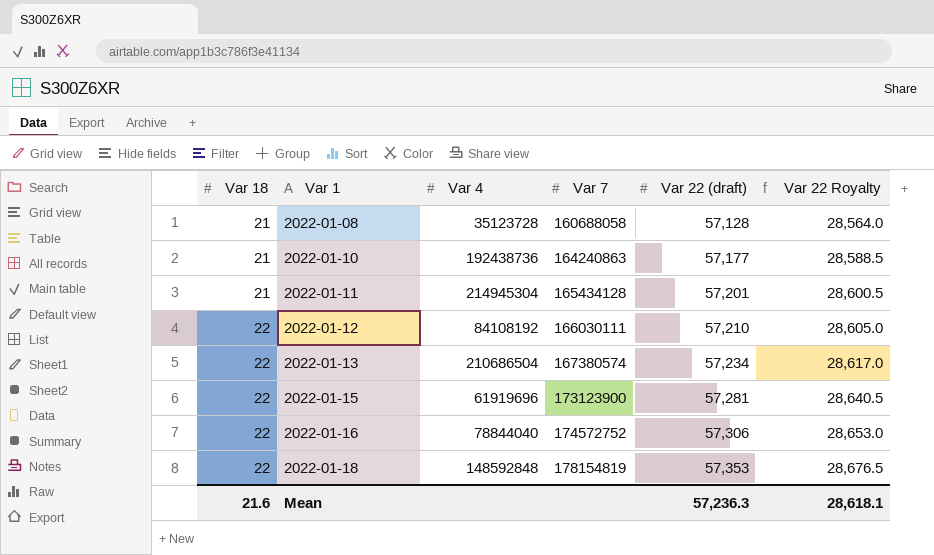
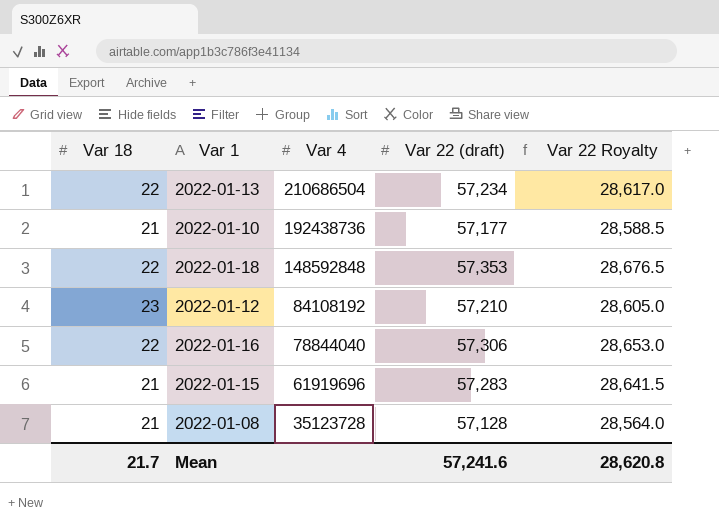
row order: Var 18 ascending -> Var 4 descending
column Var 7 | position: 4 -> none
row 2022-01-11: 21 | 214945304 | 165434128 | 57,201 | 28,600.5 -> none
2022-01-12 | Var 18: 22 -> 23
2022-01-15 | Var 18: 22 -> 21
2022-01-15 | Var 22 (draft): 57,281 -> 57,283
2022-01-15 | Var 22 Royalty: 28,640.5 -> 28,641.5
Mean | Var 18: 21.6 -> 21.7
Mean | Var 22 (draft): 57,236.3 -> 57,241.6
Mean | Var 22 Royalty: 28,618.1 -> 28,620.8

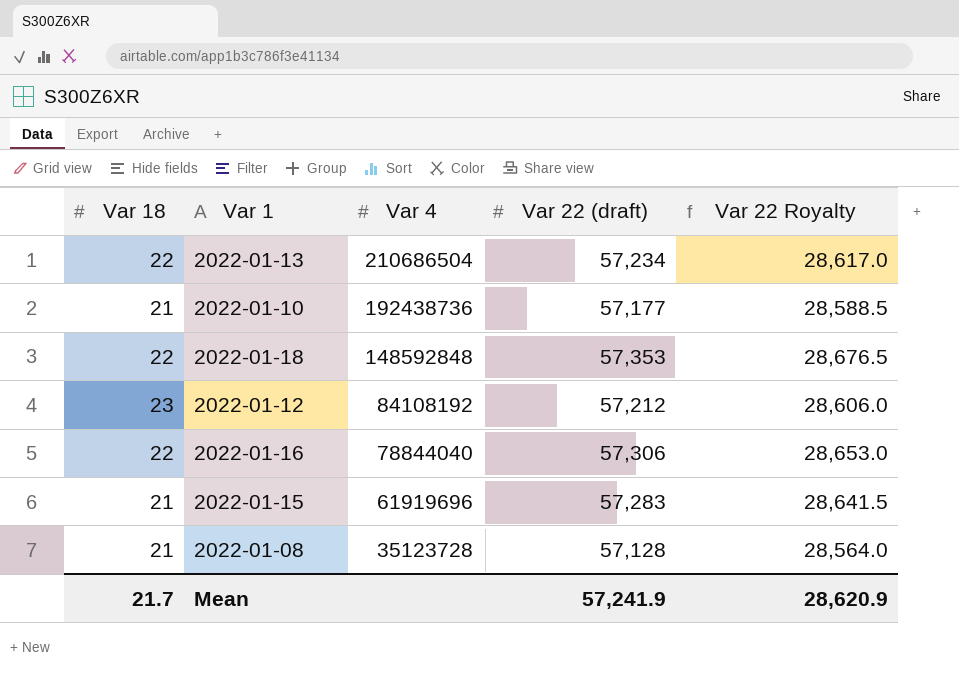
2022-01-12 | Var 22 (draft): 57,210 -> 57,212
2022-01-12 | Var 22 Royalty: 28,605.0 -> 28,606.0
Mean | Var 22 (draft): 57,241.6 -> 57,241.9
Mean | Var 22 Royalty: 28,620.8 -> 28,620.9

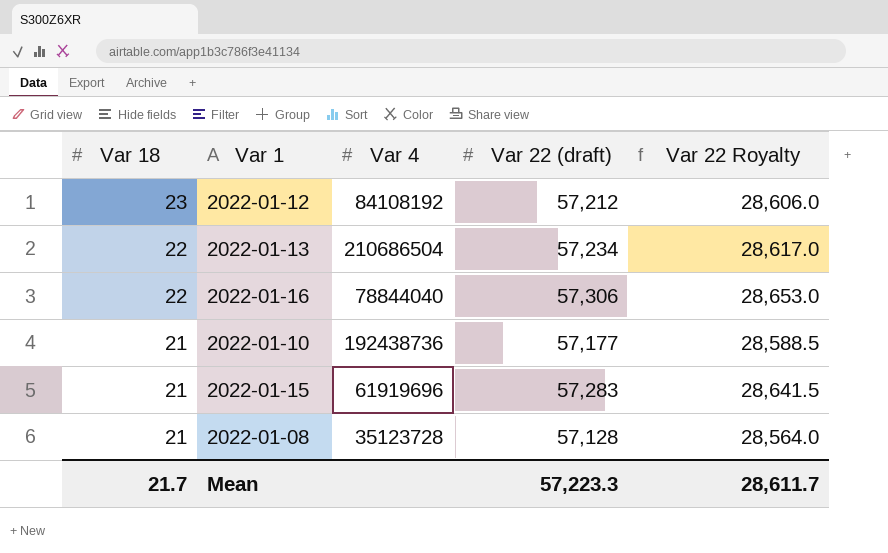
row order: Var 4 descending -> Var 18 descending
row 2022-01-18: 22 | 148592848 | 57,353 | 28,676.5 -> none
Mean | Var 22 (draft): 57,241.9 -> 57,223.3
Mean | Var 22 Royalty: 28,620.9 -> 28,611.7

